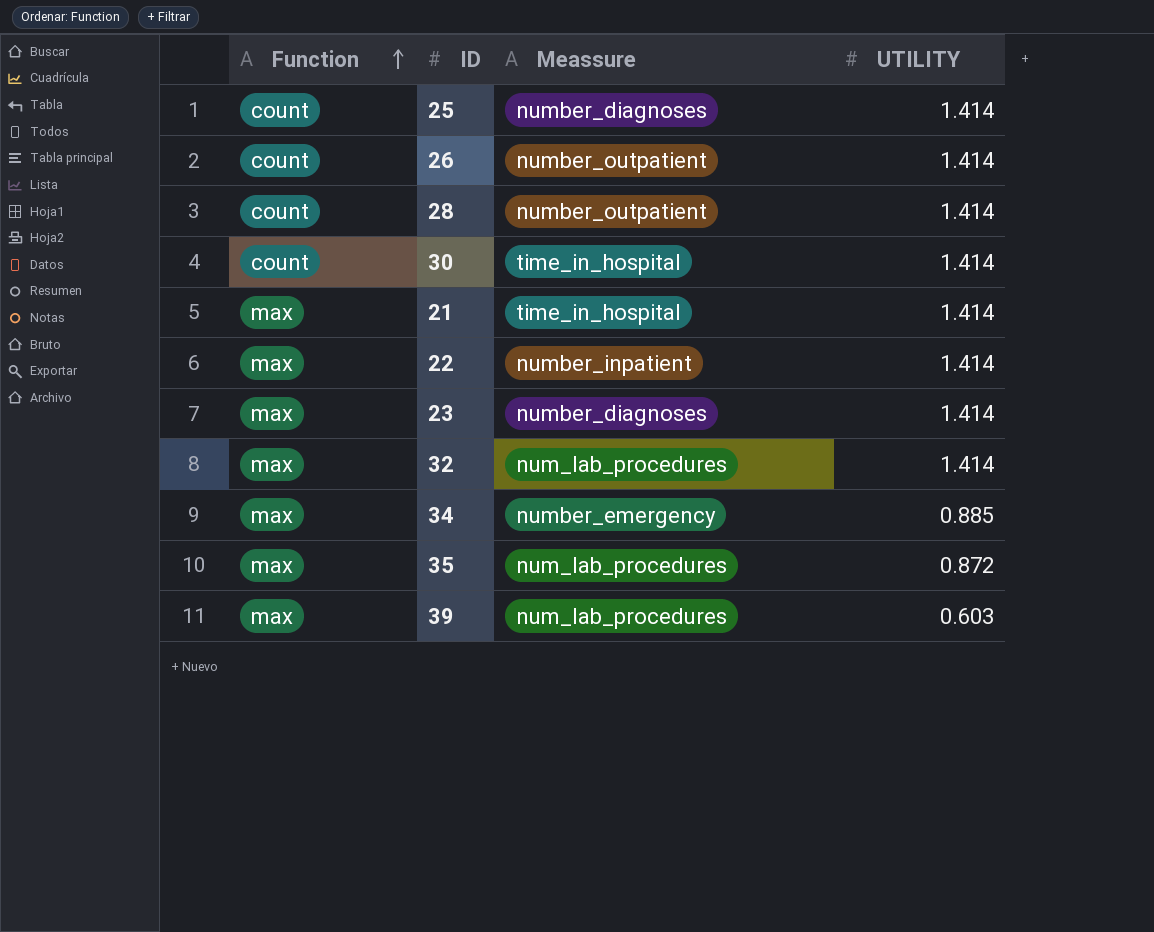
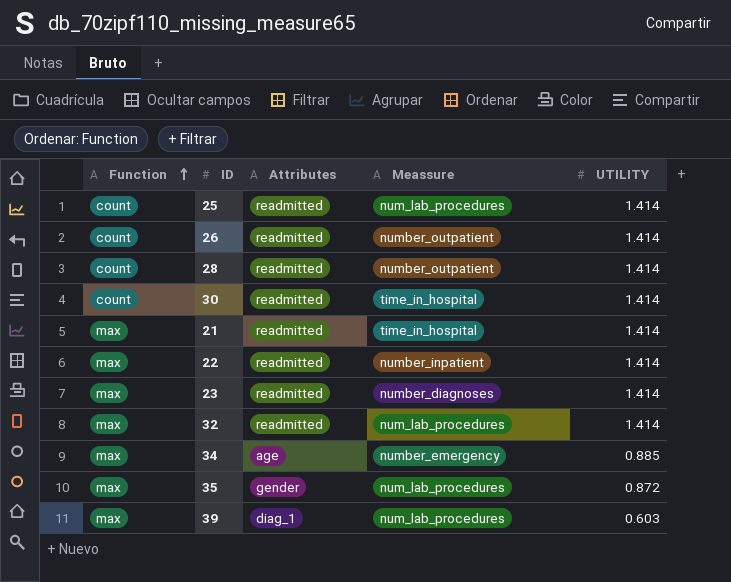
column Attributes | position: none -> 3
25 | Meassure: number_diagnoses -> num_lab_procedures

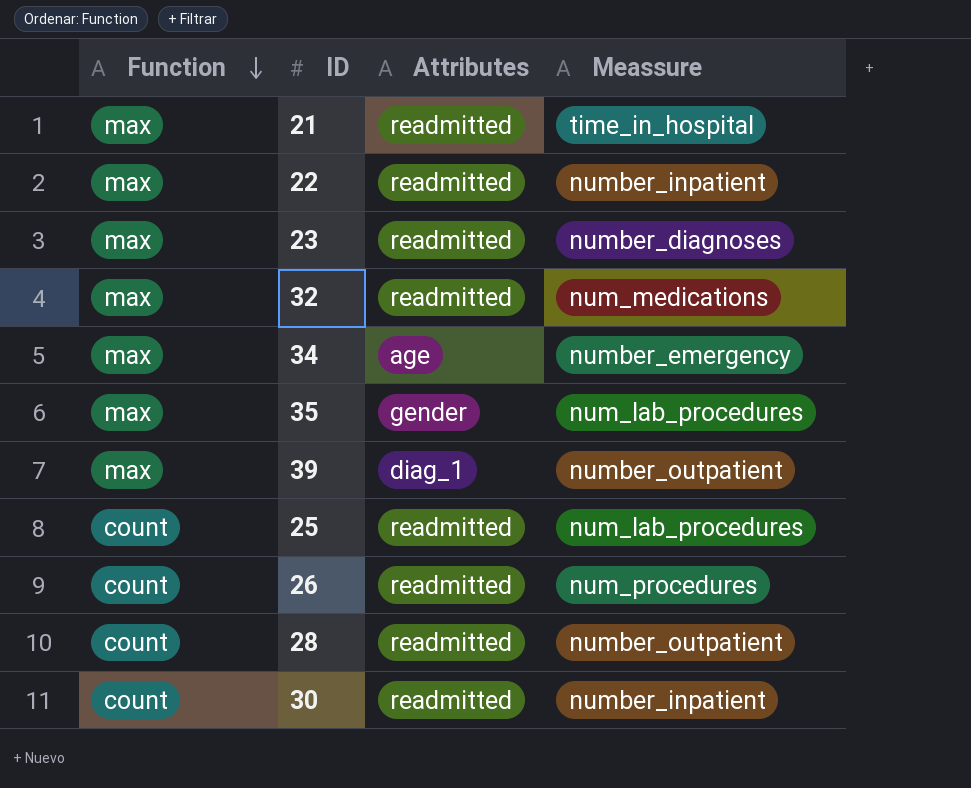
row order: Function ascending -> Function descending
column UTILITY | position: 5 -> none
32 | Meassure: num_lab_procedures -> num_medications
39 | Meassure: num_lab_procedures -> number_outpatient
26 | Meassure: number_outpatient -> num_procedures
30 | Meassure: time_in_hospital -> number_inpatient

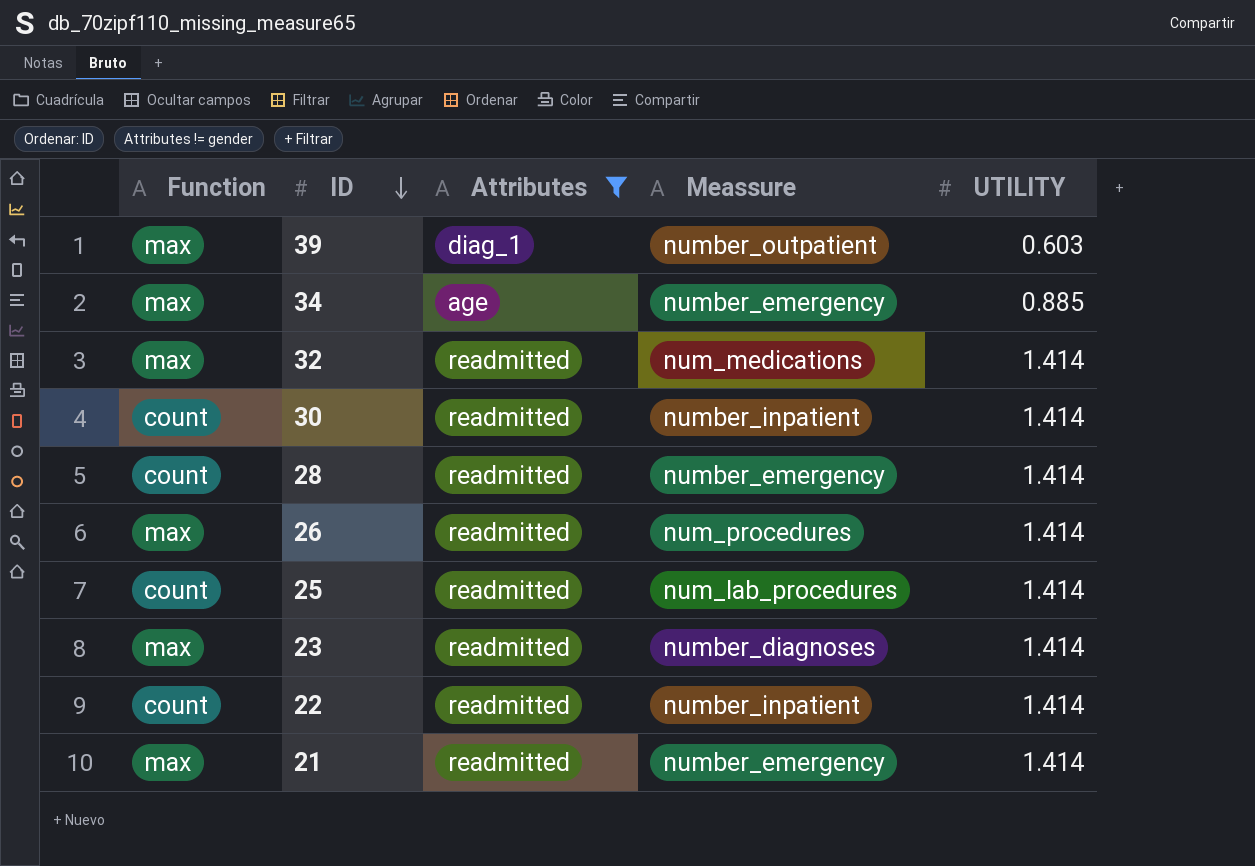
filter: none -> Attributes != gender
row order: Function descending -> ID descending
column UTILITY | position: none -> 5
28 | Meassure: number_outpatient -> number_emergency
26 | Function: count -> max
22 | Function: max -> count
21 | Meassure: time_in_hospital -> number_emergency

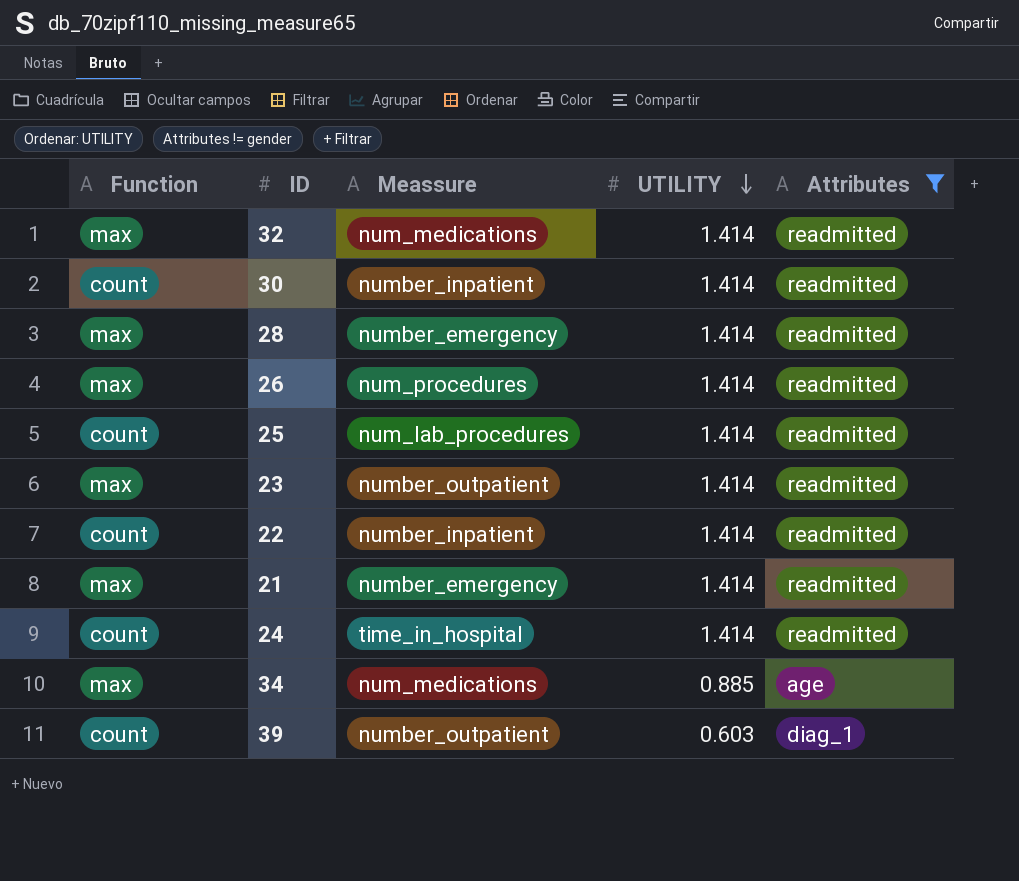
row order: ID descending -> UTILITY descending
column Attributes | position: 3 -> 5
28 | Function: count -> max
23 | Meassure: number_diagnoses -> number_outpatient
row 24: none -> count | time_in_hospital | 1.414 | readmitted
34 | Meassure: number_emergency -> num_medications
39 | Function: max -> count

